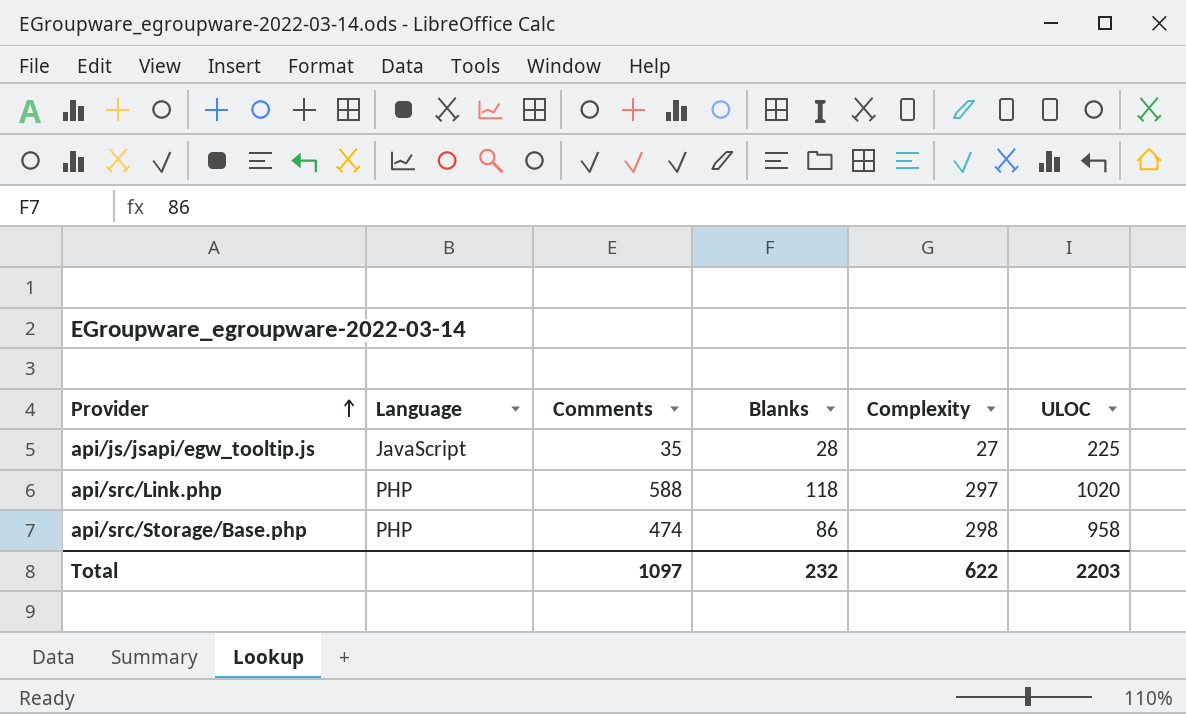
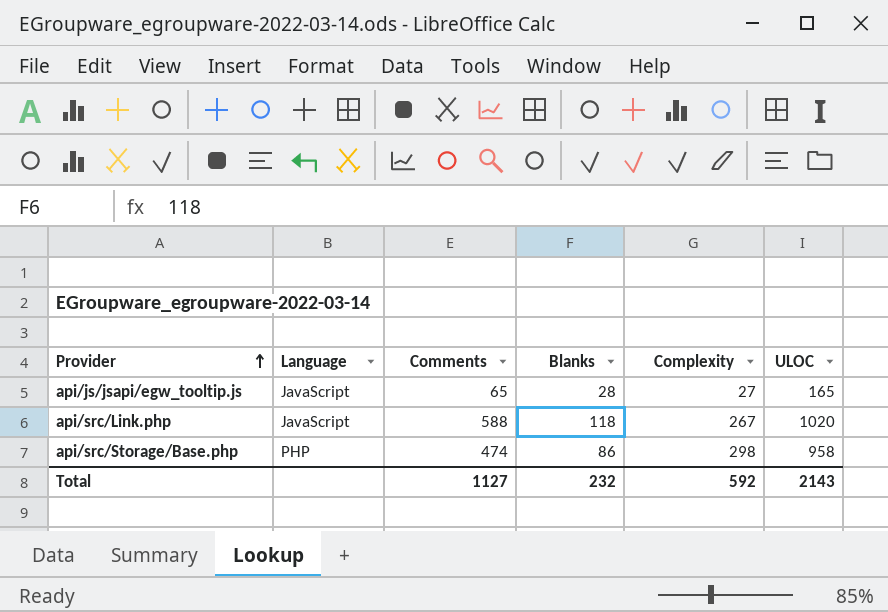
api/js/jsapi/egw_tooltip.js | Comments: 35 -> 65
api/js/jsapi/egw_tooltip.js | ULOC: 225 -> 165
api/src/Link.php | Language: PHP -> JavaScript
api/src/Link.php | Complexity: 297 -> 267
Total | Comments: 1097 -> 1127
Total | Complexity: 622 -> 592
Total | ULOC: 2203 -> 2143

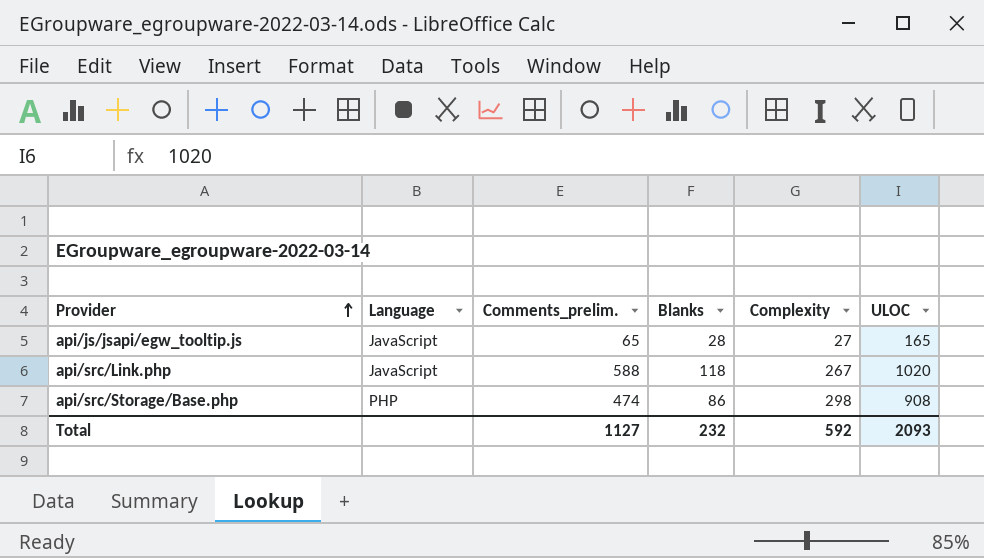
column name: Comments -> Comments_prelim.
api/src/Storage/Base.php | ULOC: 958 -> 908
Total | ULOC: 2143 -> 2093

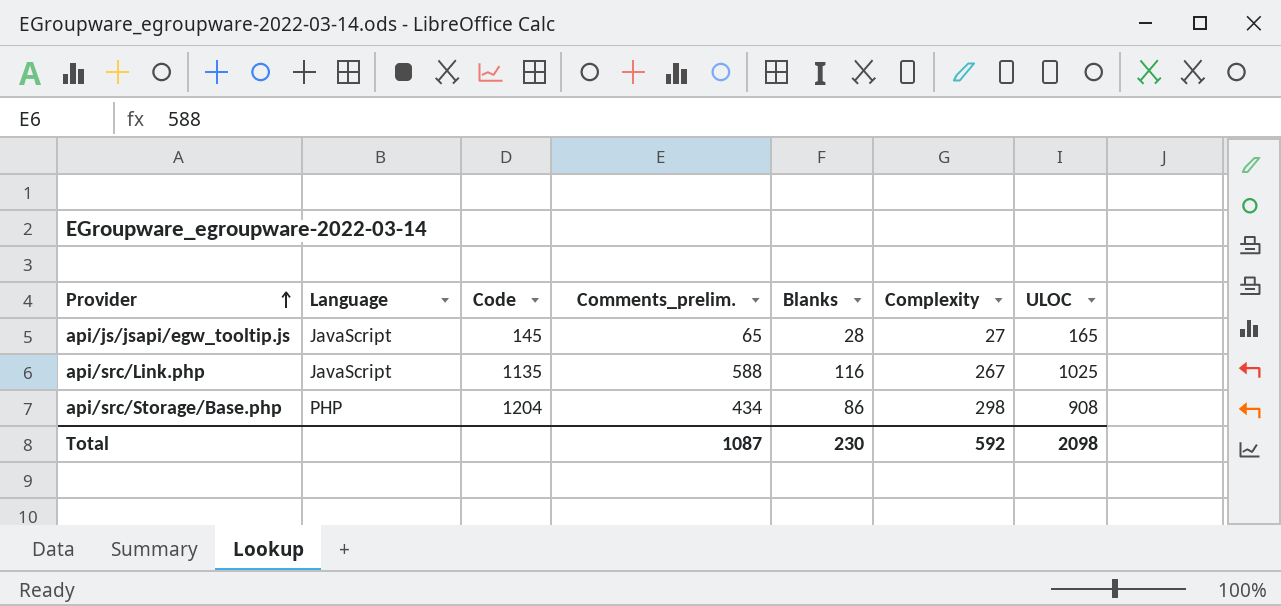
column Code | position: none -> 3
api/src/Link.php | Blanks: 118 -> 116
api/src/Link.php | ULOC: 1020 -> 1025
api/src/Storage/Base.php | Comments_prelim.: 474 -> 434
Total | Comments_prelim.: 1127 -> 1087
Total | Blanks: 232 -> 230
Total | ULOC: 2093 -> 2098

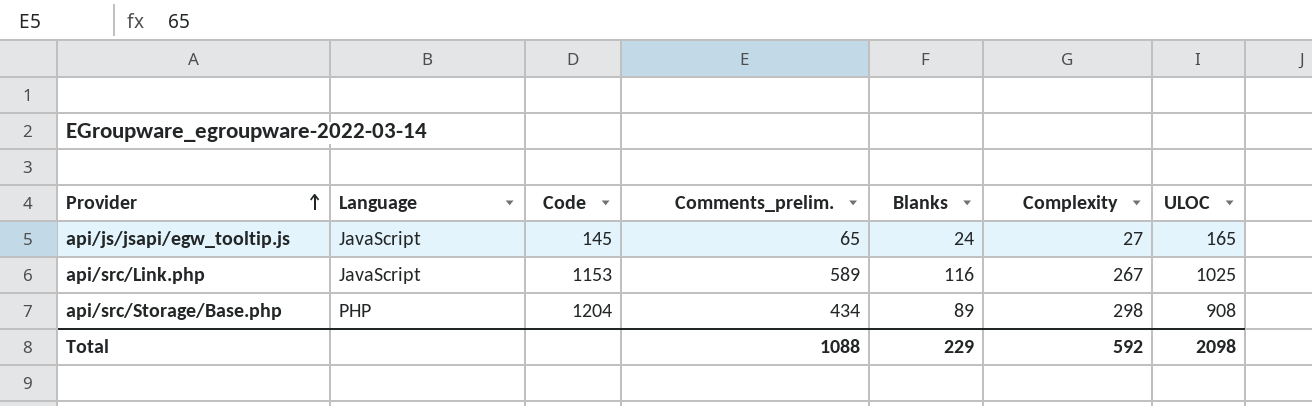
api/js/jsapi/egw_tooltip.js | Blanks: 28 -> 24
api/src/Link.php | Code: 1135 -> 1153
api/src/Link.php | Comments_prelim.: 588 -> 589
api/src/Storage/Base.php | Blanks: 86 -> 89
Total | Comments_prelim.: 1087 -> 1088
Total | Blanks: 230 -> 229

